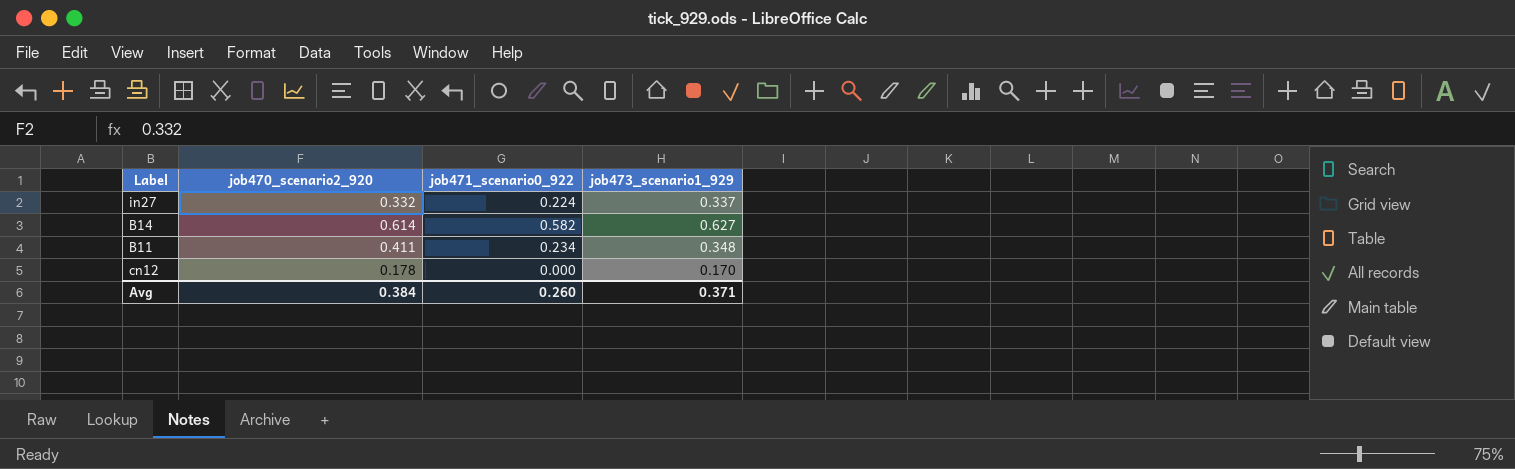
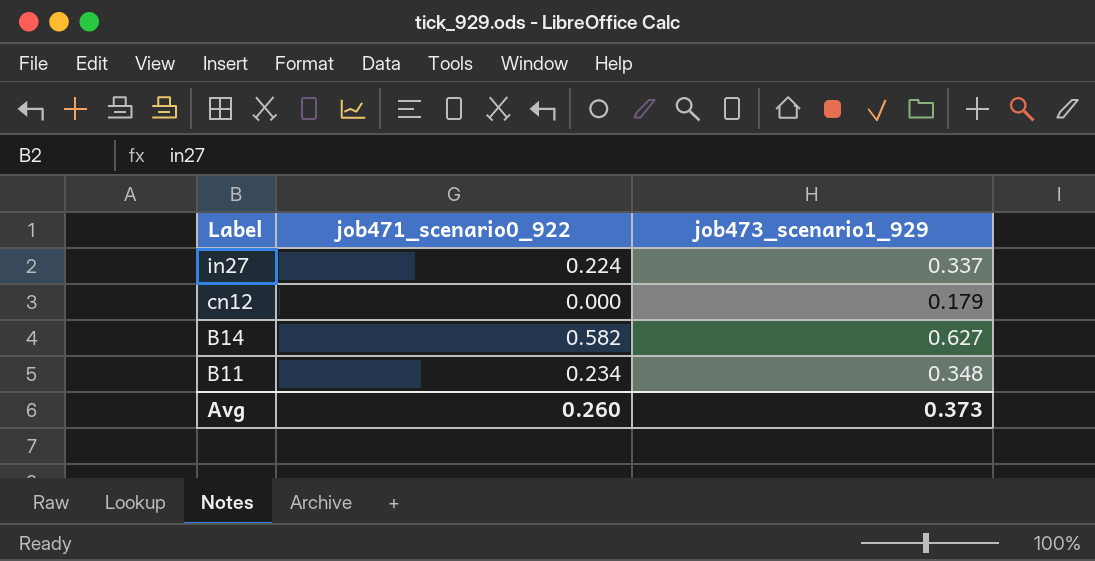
row order: none -> Label descending
column job470_scenario2_920 | position: 2 -> none
cn12 | job473_scenario1_929: 0.170 -> 0.179
Avg | job473_scenario1_929: 0.371 -> 0.373

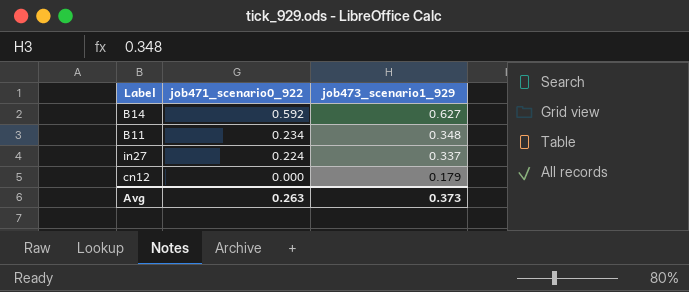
row order: Label descending -> job471_scenario0_922 descending
B14 | job471_scenario0_922: 0.582 -> 0.592
Avg | job471_scenario0_922: 0.260 -> 0.263

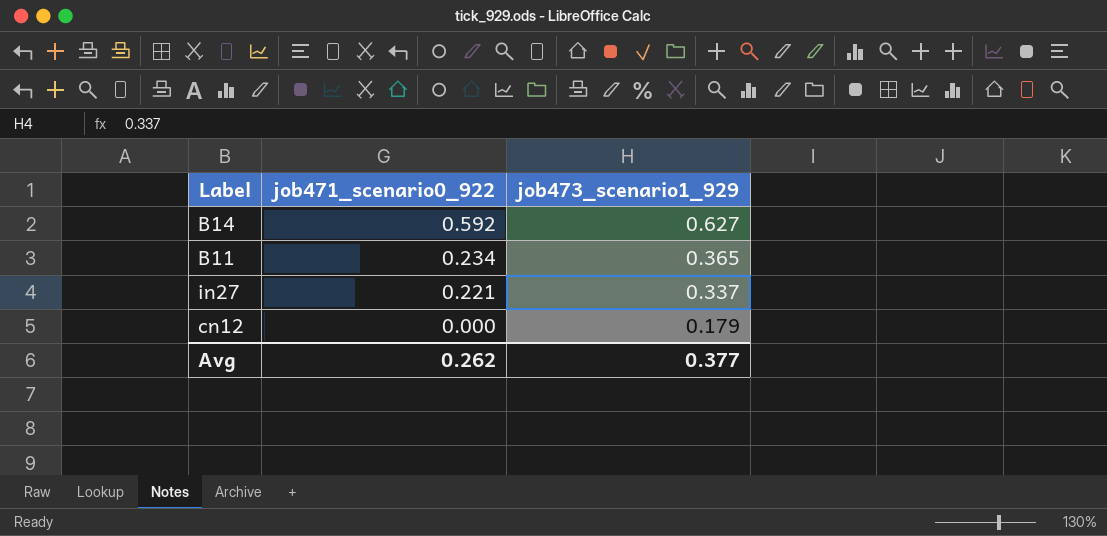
B11 | job473_scenario1_929: 0.348 -> 0.365
in27 | job471_scenario0_922: 0.224 -> 0.221
Avg | job471_scenario0_922: 0.263 -> 0.262
Avg | job473_scenario1_929: 0.373 -> 0.377

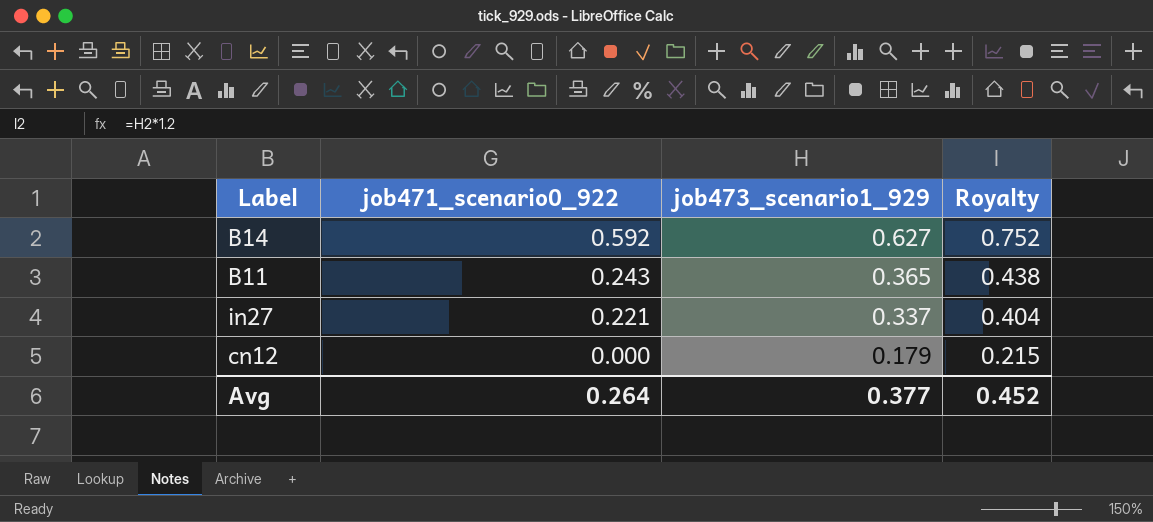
column Royalty | formula: none -> [job473_scenario1_929] * 1.2
B11 | job471_scenario0_922: 0.234 -> 0.243
Avg | job471_scenario0_922: 0.262 -> 0.264

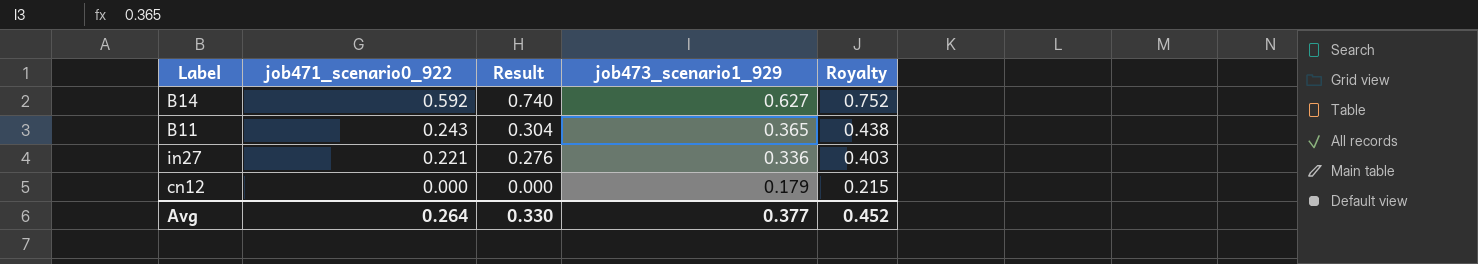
column Result | formula: none -> [job471_scenario0_922] * 1.25
in27 | job473_scenario1_929: 0.337 -> 0.336
in27 | Royalty: 0.404 -> 0.403

